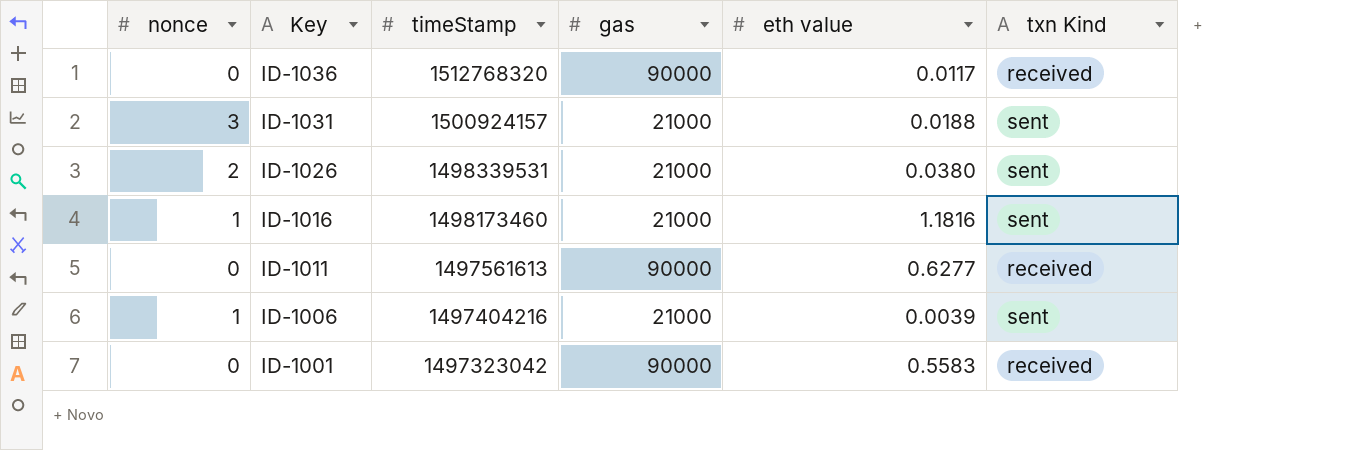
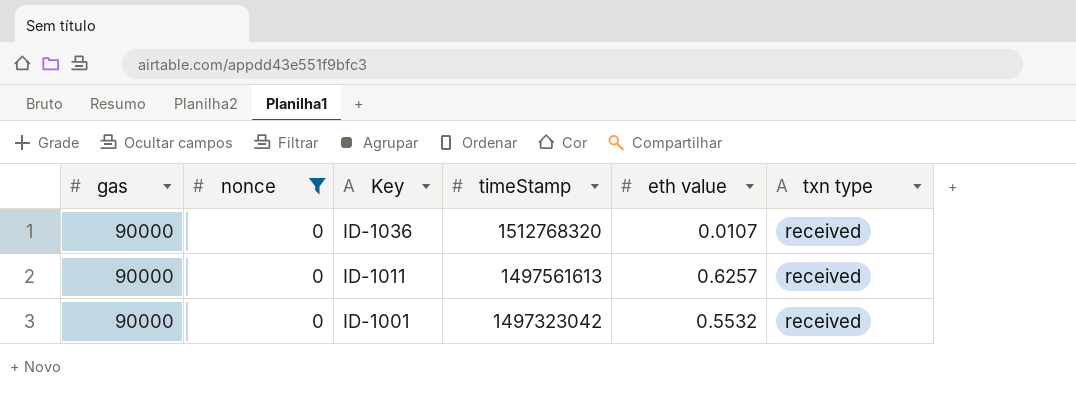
filter: none -> nonce = 0
column gas | position: 4 -> 1
column name: txn Kind -> txn type
ID-1036 | eth value: 0.0117 -> 0.0107
ID-1011 | eth value: 0.6277 -> 0.6257
ID-1001 | eth value: 0.5583 -> 0.5532

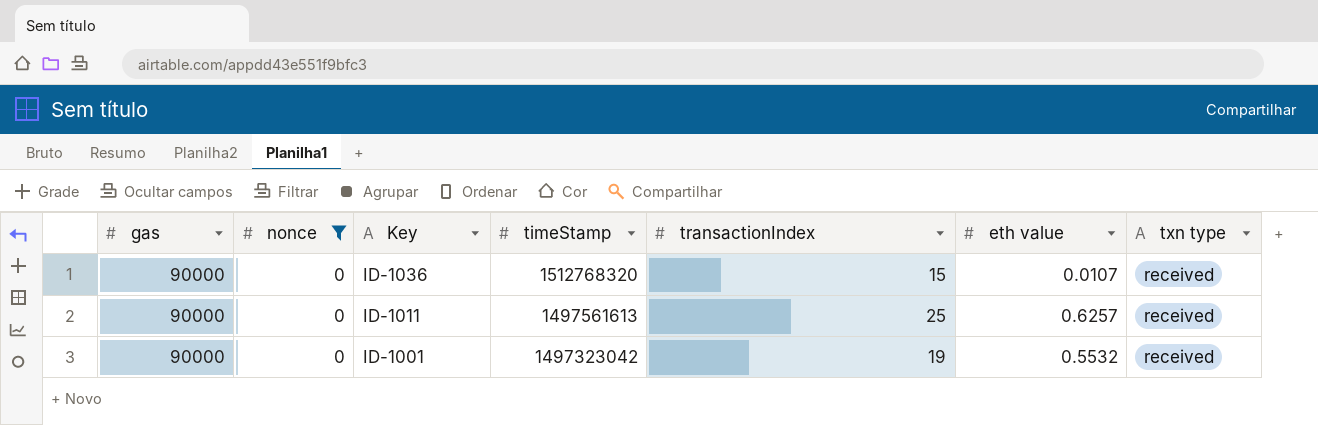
column transactionIndex | position: none -> 5

